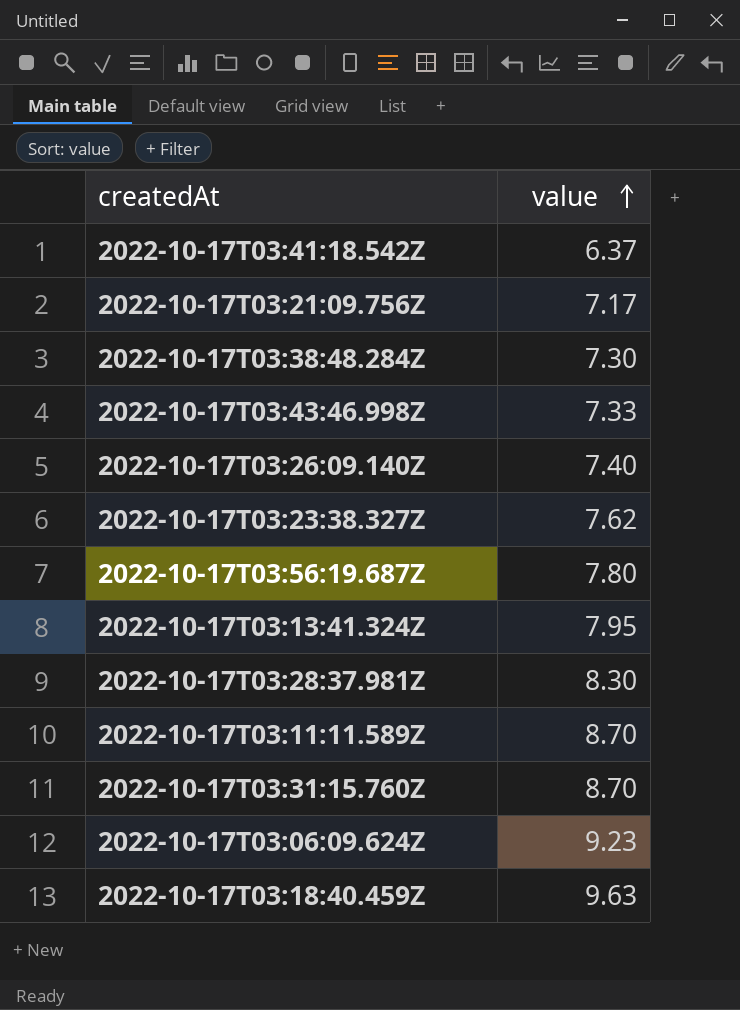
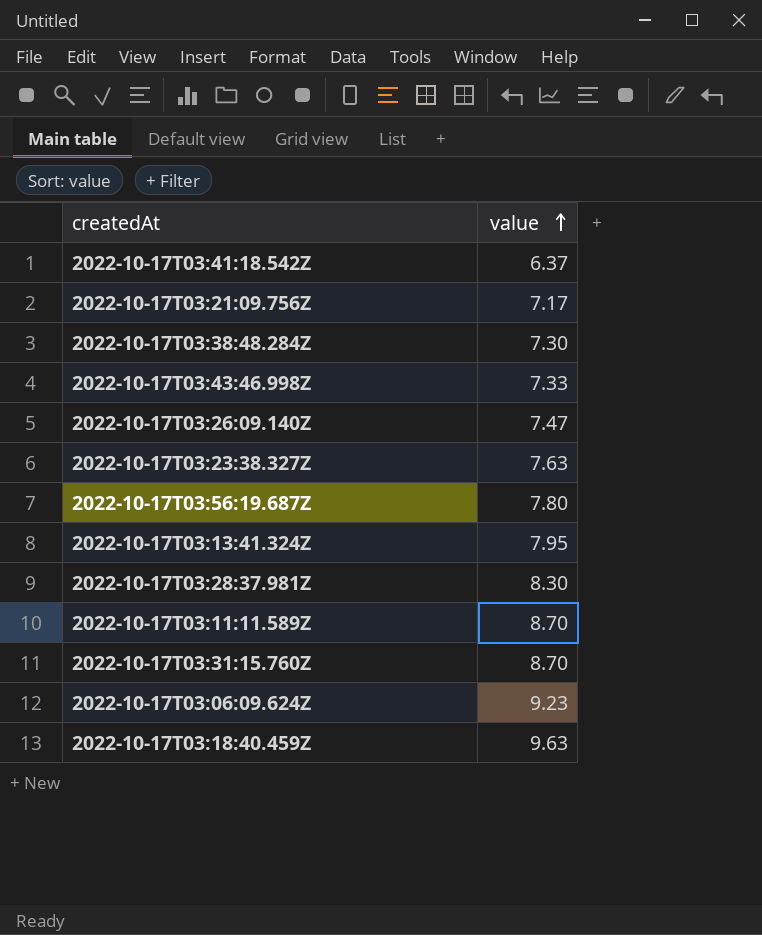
2022-10-17T03:26:09.140Z | value: 7.40 -> 7.47
2022-10-17T03:23:38.327Z | value: 7.62 -> 7.63

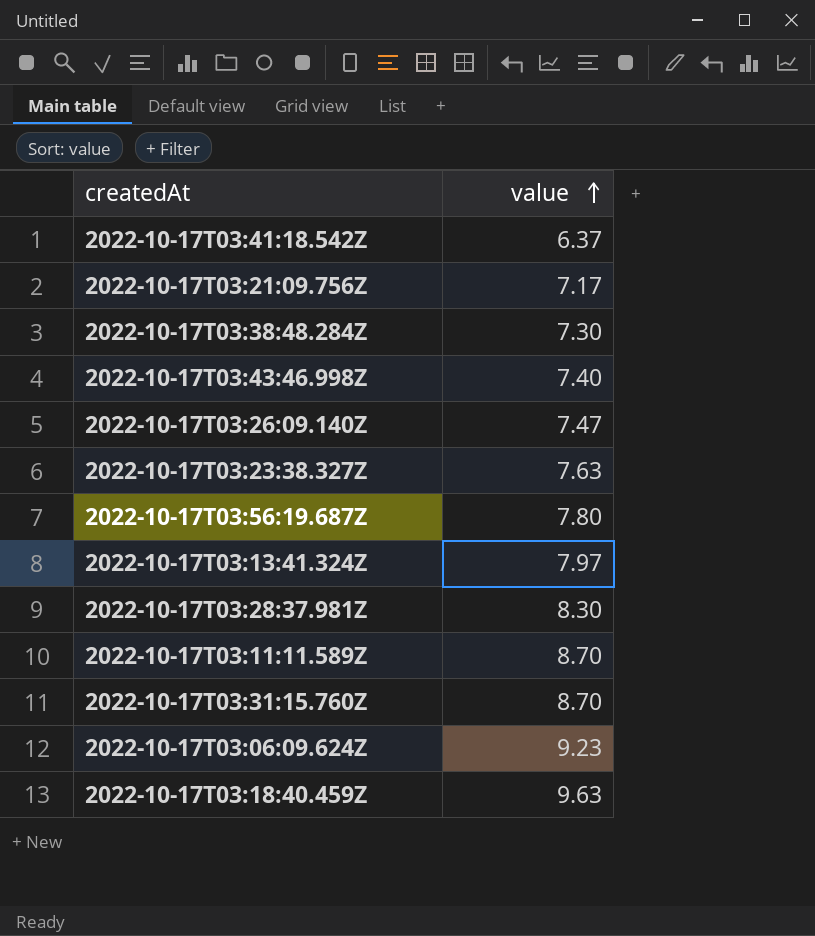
2022-10-17T03:43:46.998Z | value: 7.33 -> 7.40
2022-10-17T03:13:41.324Z | value: 7.95 -> 7.97

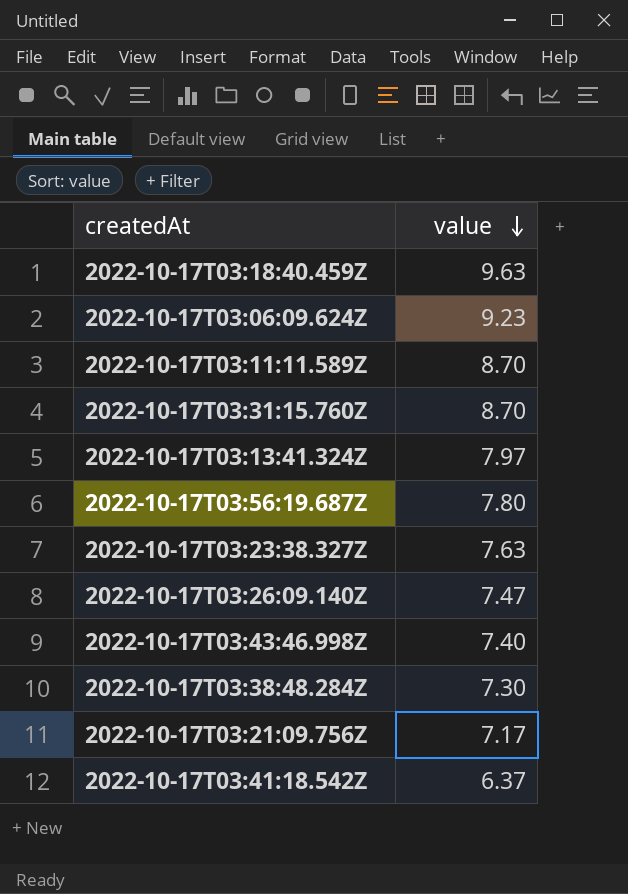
row order: value ascending -> value descending
row 2022-10-17T03:28:37.981Z: 8.30 -> none

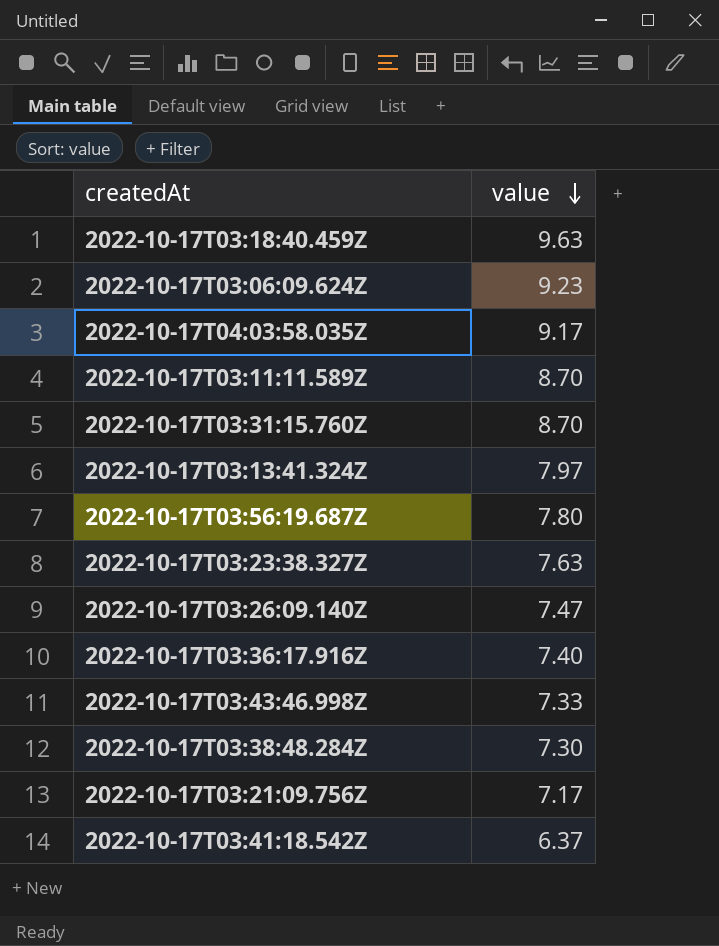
row 2022-10-17T04:03:58.035Z: none -> 9.17
row 2022-10-17T03:36:17.916Z: none -> 7.40
2022-10-17T03:43:46.998Z | value: 7.40 -> 7.33

